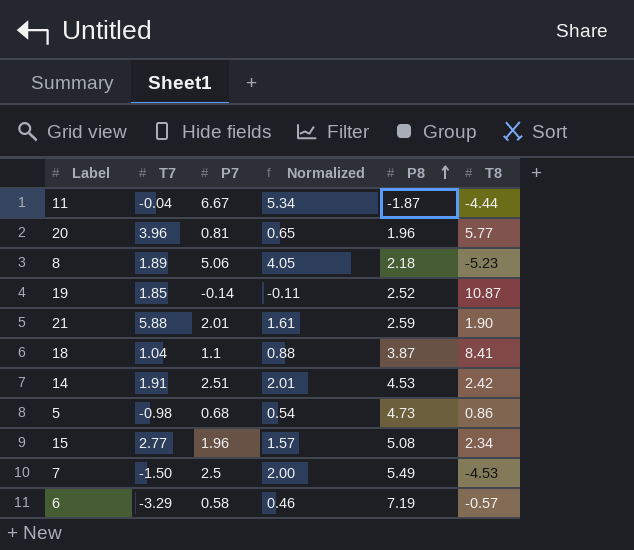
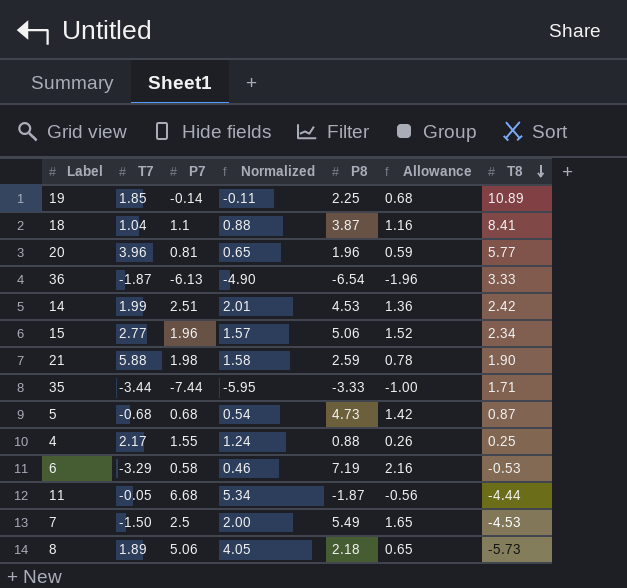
row order: P8 ascending -> T8 descending
column Allowance | formula: none -> [P8] * 0.3
19 | P8: 2.52 -> 2.25
19 | T8: 10.87 -> 10.89
row 36: none -> -1.87 | -6.13 | -4.90 | -6.54 | -1.96 | 3.33
14 | T7: 1.91 -> 1.99
15 | P8: 5.08 -> 5.06
21 | P7: 2.01 -> 1.98
21 | Normalized: 1.61 -> 1.58
row 35: none -> -3.44 | -7.44 | -5.95 | -3.33 | -1.00 | 1.71
5 | T7: -0.98 -> -0.68
5 | T8: 0.86 -> 0.87
row 4: none -> 2.17 | 1.55 | 1.24 | 0.88 | 0.26 | 0.25
6 | T8: -0.57 -> -0.53
11 | T7: -0.04 -> -0.05
11 | P7: 6.67 -> 6.68
8 | T8: -5.23 -> -5.73

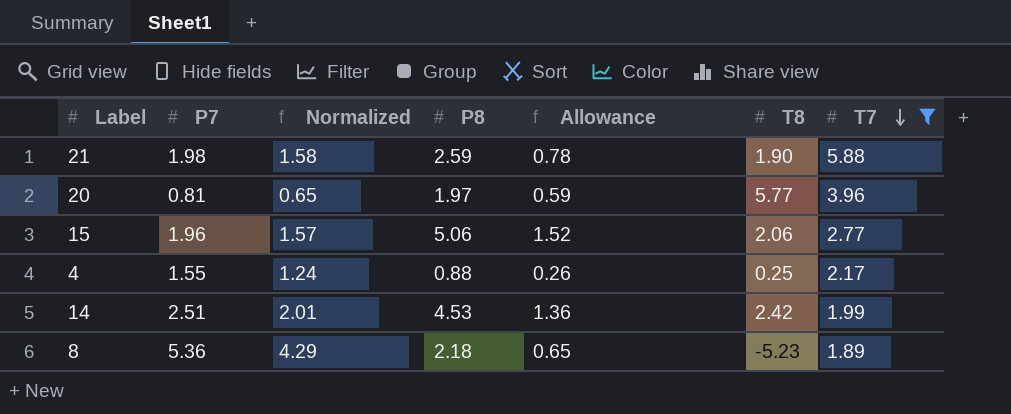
filter: none -> T7 >= 1.89
row order: T8 descending -> T7 descending
column T7 | position: 2 -> 7
20 | P8: 1.96 -> 1.97
15 | T8: 2.34 -> 2.06
8 | P7: 5.06 -> 5.36
8 | Normalized: 4.05 -> 4.29
8 | T8: -5.73 -> -5.23

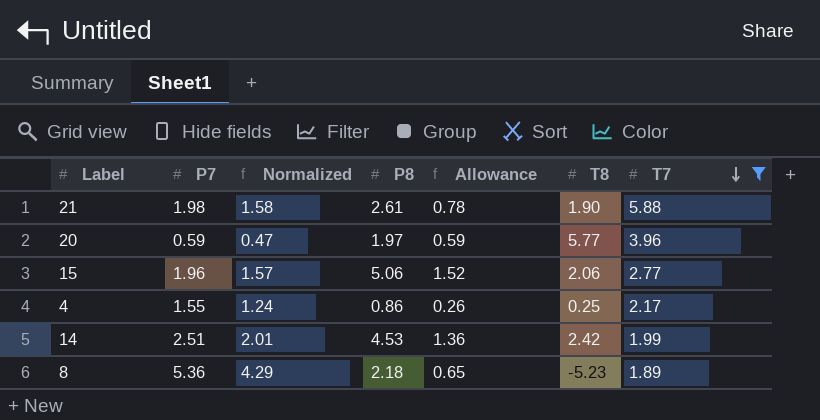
21 | P8: 2.59 -> 2.61
20 | P7: 0.81 -> 0.59
20 | Normalized: 0.65 -> 0.47
4 | P8: 0.88 -> 0.86

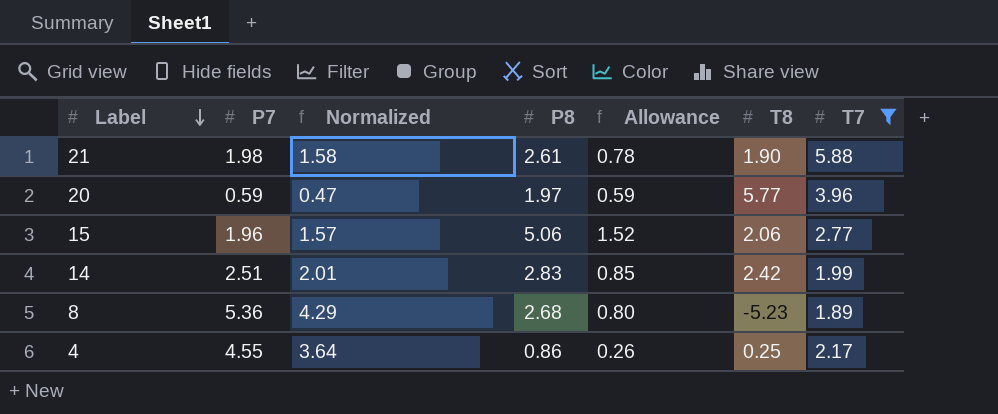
row order: T7 descending -> Label descending
14 | P8: 4.53 -> 2.83
14 | Allowance: 1.36 -> 0.85
8 | P8: 2.18 -> 2.68
8 | Allowance: 0.65 -> 0.80
4 | P7: 1.55 -> 4.55
4 | Normalized: 1.24 -> 3.64

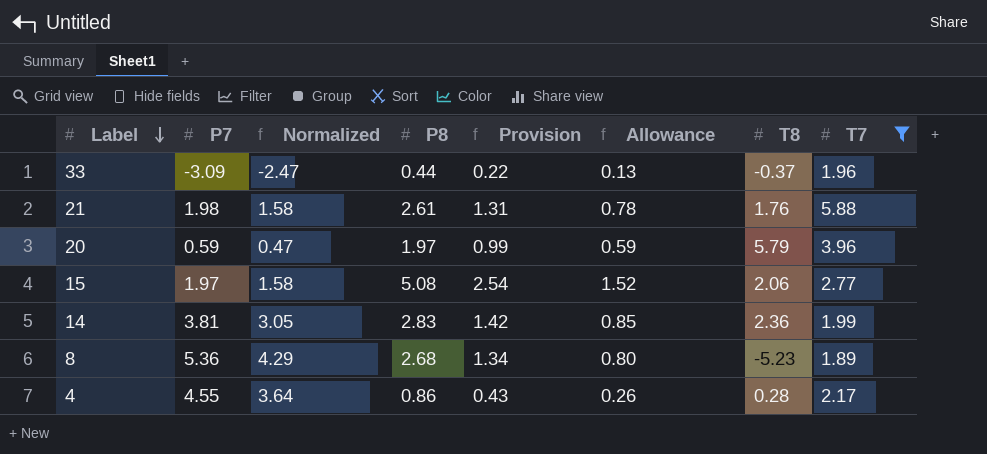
column Provision | formula: none -> [P8] * 0.5
row 33: none -> -3.09 | -2.47 | 0.44 | 0.22 | 0.13 | -0.37 | 1.96
21 | T8: 1.90 -> 1.76
20 | T8: 5.77 -> 5.79
15 | P7: 1.96 -> 1.97
15 | Normalized: 1.57 -> 1.58
15 | P8: 5.06 -> 5.08
14 | P7: 2.51 -> 3.81
14 | Normalized: 2.01 -> 3.05
14 | T8: 2.42 -> 2.36
4 | T8: 0.25 -> 0.28

